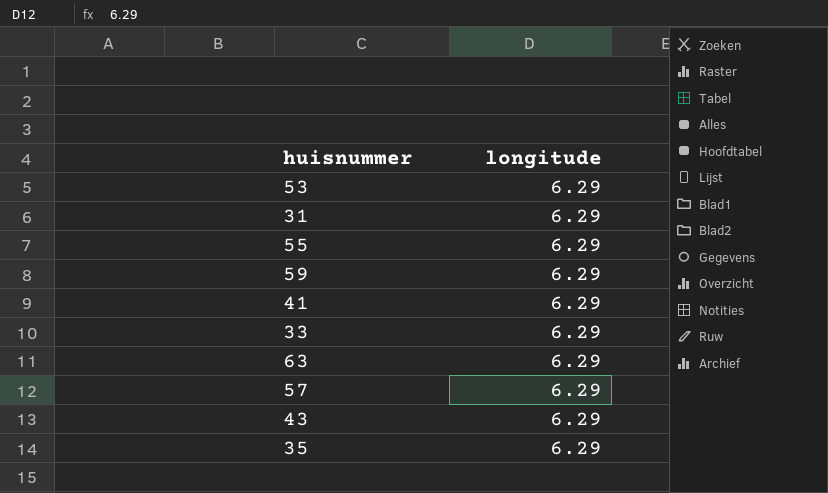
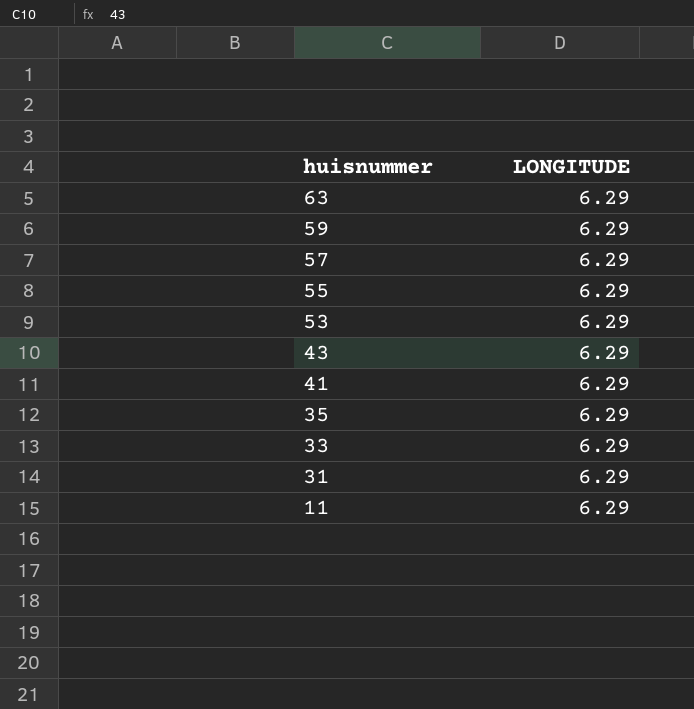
row order: none -> huisnummer descending
column name: longitude -> LONGITUDE
row 11: none -> 6.29

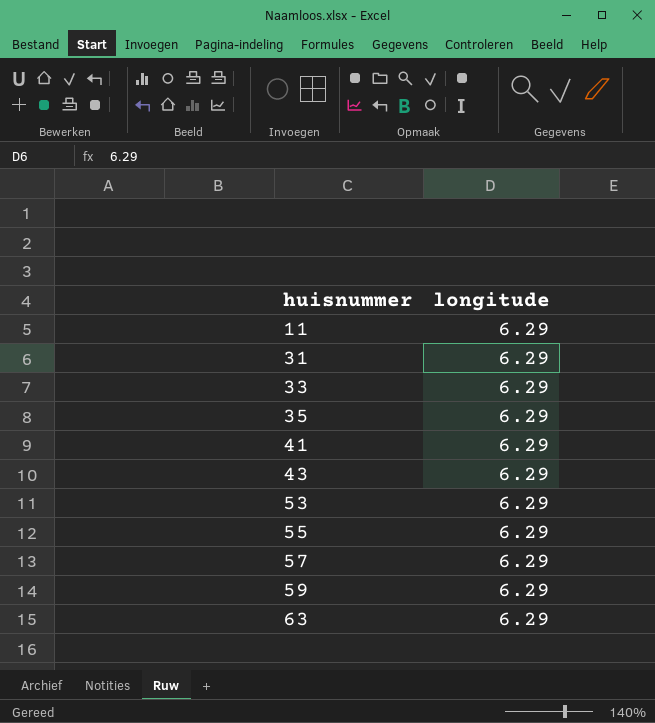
row order: huisnummer descending -> huisnummer ascending
column name: LONGITUDE -> longitude

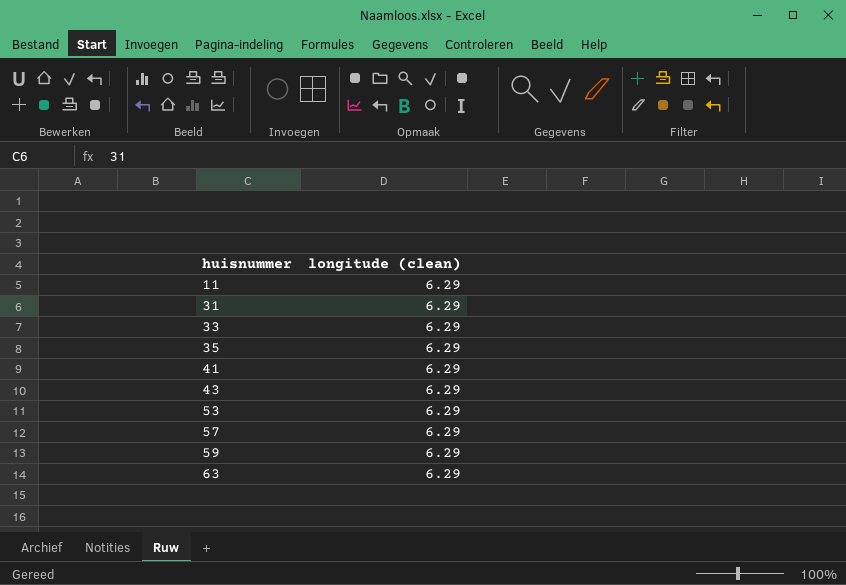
column name: longitude -> longitude (clean)
row 55: 6.29 -> none

